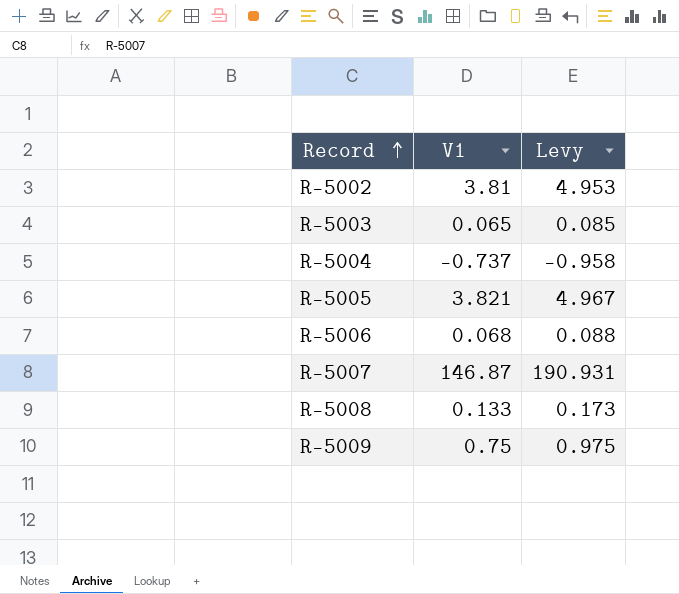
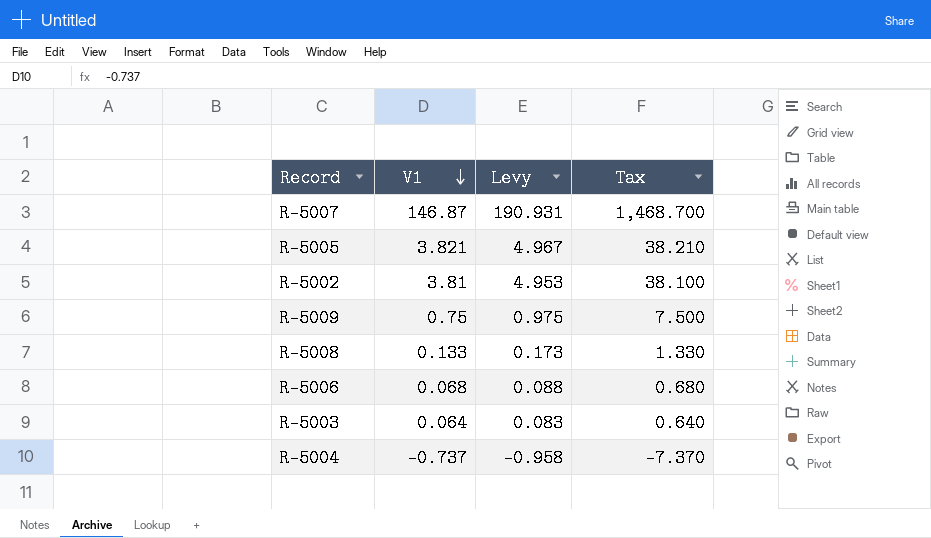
row order: Record ascending -> V1 descending
column Tax | formula: none -> [V1] * 10
R-5003 | V1: 0.065 -> 0.064
R-5003 | Levy: 0.085 -> 0.083

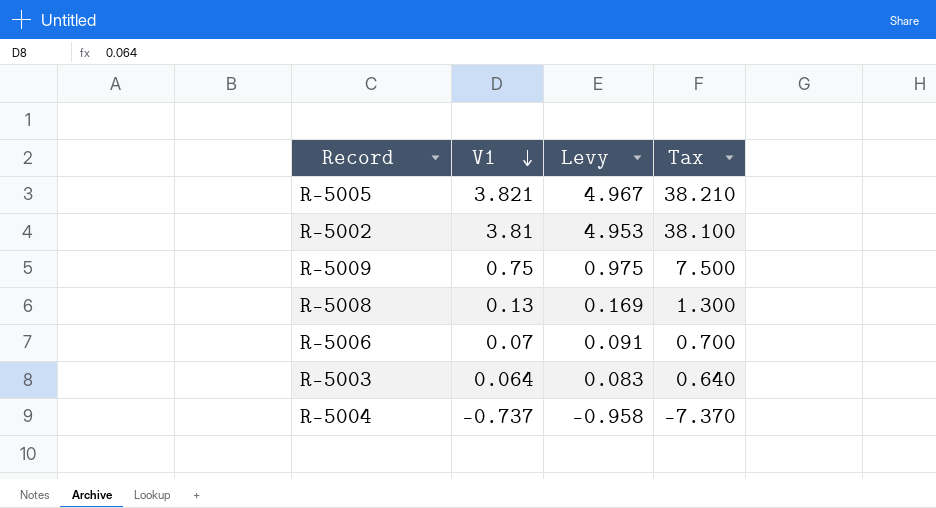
row R-5007: 146.87 | 190.931 | 1,468.700 -> none
R-5008 | V1: 0.133 -> 0.13
R-5008 | Levy: 0.173 -> 0.169
R-5008 | Tax: 1.330 -> 1.300
R-5006 | V1: 0.068 -> 0.07
R-5006 | Levy: 0.088 -> 0.091
R-5006 | Tax: 0.680 -> 0.700

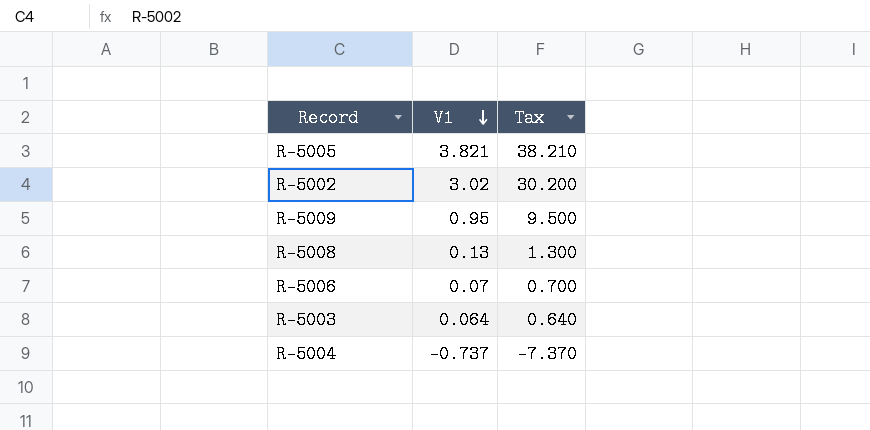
column Levy | formula: [V1] * 1.3 -> none
R-5002 | V1: 3.81 -> 3.02
R-5002 | Tax: 38.100 -> 30.200
R-5009 | V1: 0.75 -> 0.95
R-5009 | Tax: 7.500 -> 9.500

